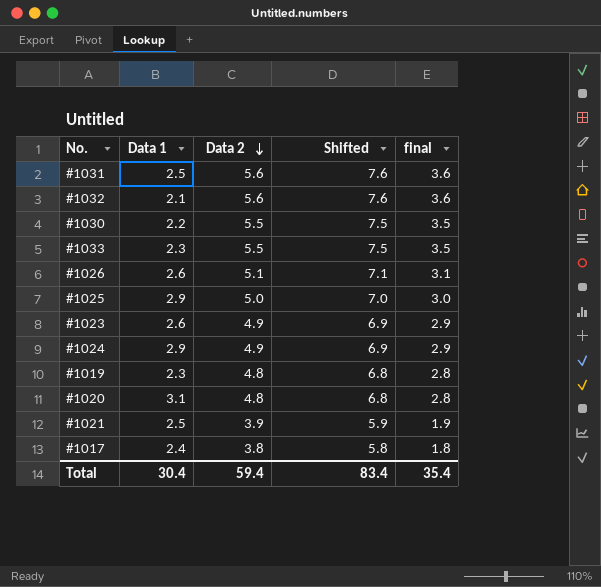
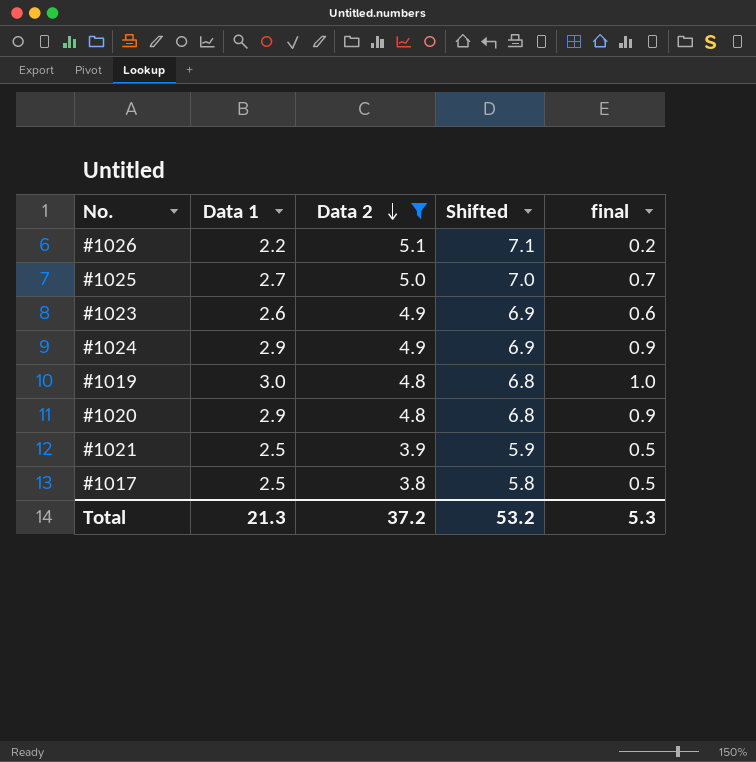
filter: none -> Data 2 <= 5.1
column final | formula: [Data 2] - 2 -> [Data 1] - 2
#1026 | Data 1: 2.6 -> 2.2
#1025 | Data 1: 2.9 -> 2.7
#1019 | Data 1: 2.3 -> 3.0
#1020 | Data 1: 3.1 -> 2.9
#1017 | Data 1: 2.4 -> 2.5
Total | Data 1: 30.4 -> 21.3
Total | Data 2: 59.4 -> 37.2
Total | Shifted: 83.4 -> 53.2
Total | final: 35.4 -> 5.3

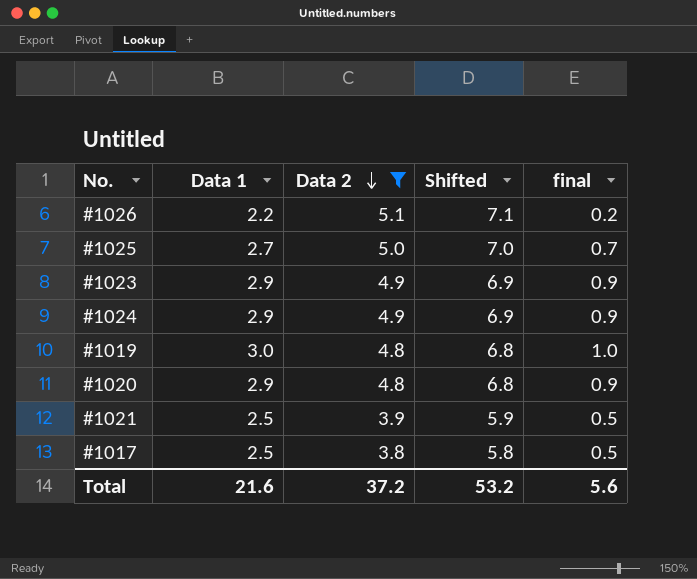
#1023 | Data 1: 2.6 -> 2.9
#1023 | final: 0.6 -> 0.9
Total | Data 1: 21.3 -> 21.6
Total | final: 5.3 -> 5.6

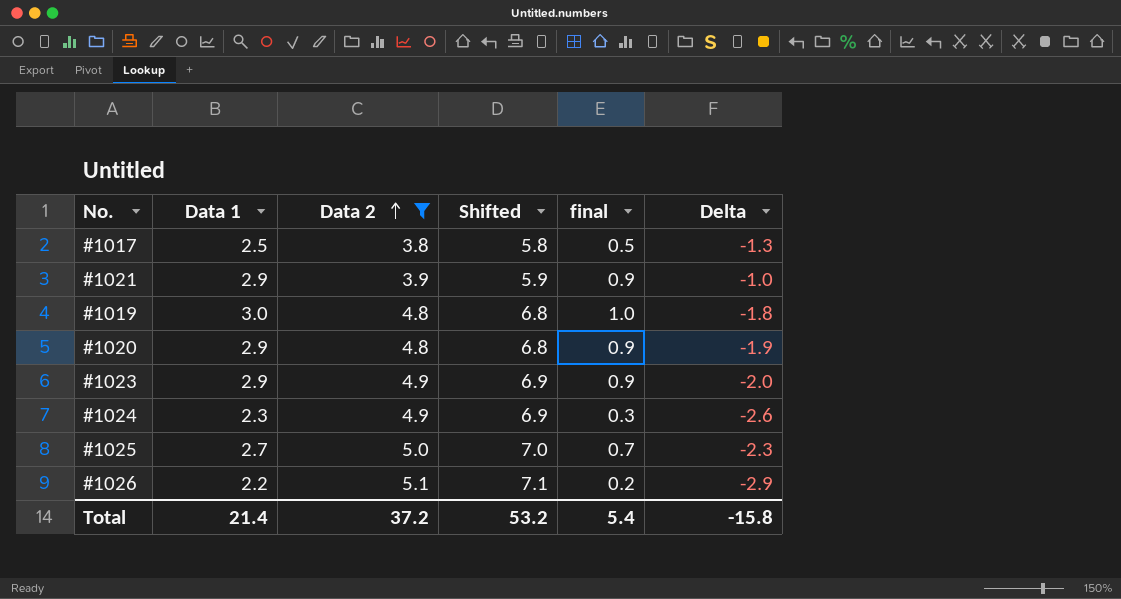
row order: Data 2 descending -> Data 2 ascending
column Delta | formula: none -> [Data 1] - [Data 2]
#1021 | Data 1: 2.5 -> 2.9
#1021 | final: 0.5 -> 0.9
#1024 | Data 1: 2.9 -> 2.3
#1024 | final: 0.9 -> 0.3
Total | Data 1: 21.6 -> 21.4
Total | final: 5.6 -> 5.4

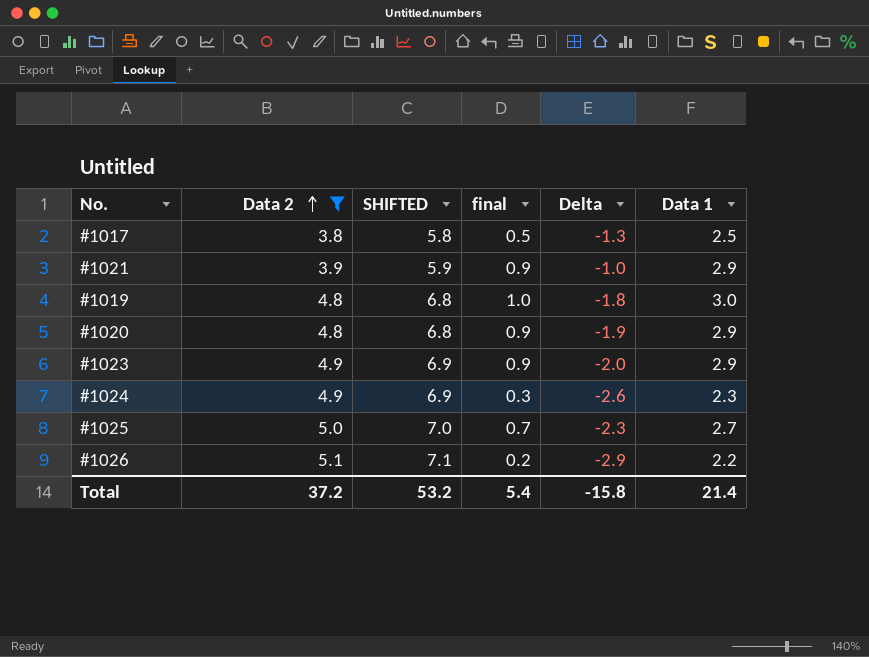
column name: Shifted -> SHIFTED
column Data 1 | position: 2 -> 6

